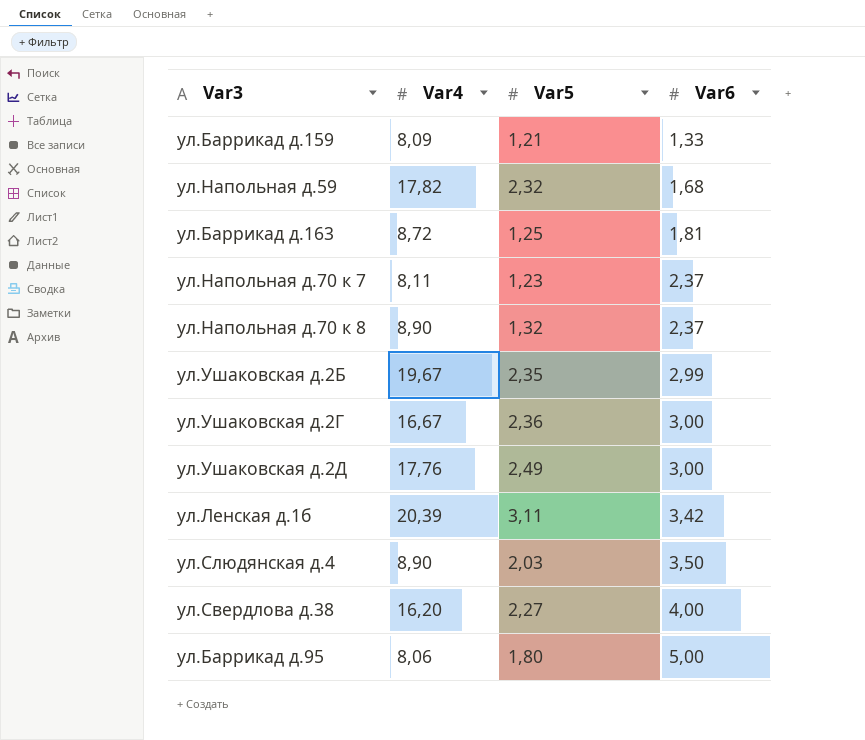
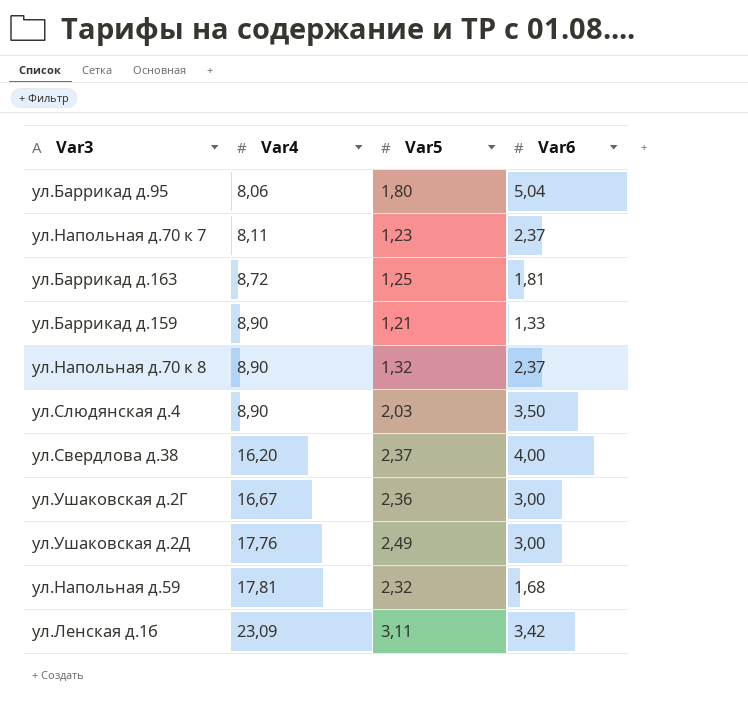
row order: Var6 ascending -> Var4 ascending
row ул.Ушаковская д.2Б: 19,67 | 2,35 | 2,99 -> none
ул.Баррикад д.95 | Var6: 5,00 -> 5,04
ул.Баррикад д.159 | Var4: 8,09 -> 8,90
ул.Свердлова д.38 | Var5: 2,27 -> 2,37
ул.Напольная д.59 | Var4: 17,82 -> 17,81
ул.Ленская д.1б | Var4: 20,39 -> 23,09

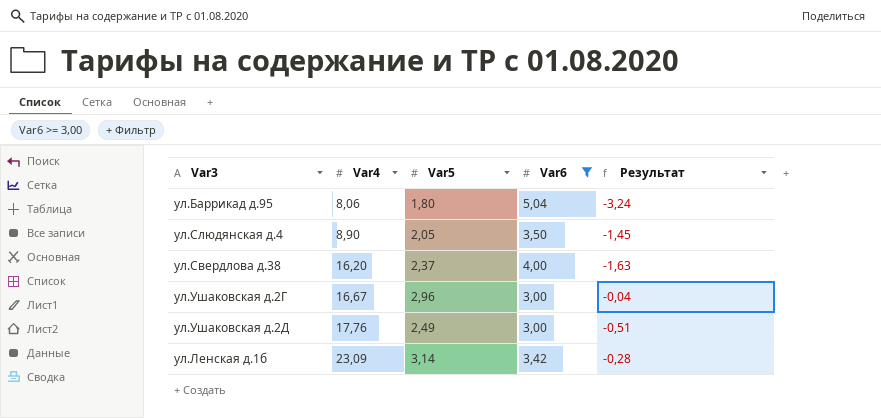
filter: none -> Var6 >= 3,00
column Результат | formula: none -> [Var5] - [Var6]
ул.Слюдянская д.4 | Var5: 2,03 -> 2,05
ул.Ушаковская д.2Г | Var5: 2,36 -> 2,96
ул.Ленская д.1б | Var5: 3,11 -> 3,14

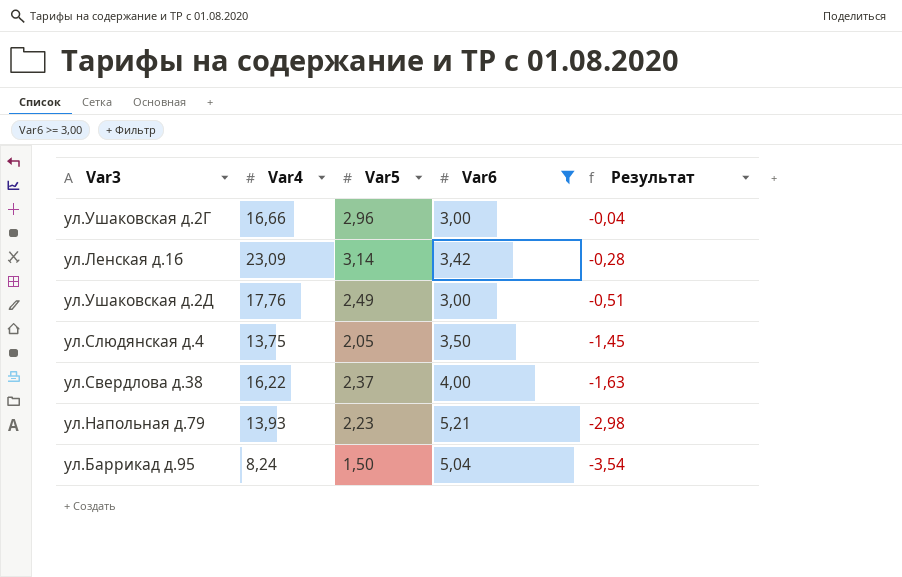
row order: Var4 ascending -> Результат descending
ул.Ушаковская д.2Г | Var4: 16,67 -> 16,66
ул.Слюдянская д.4 | Var4: 8,90 -> 13,75
ул.Свердлова д.38 | Var4: 16,20 -> 16,22
row ул.Напольная д.79: none -> 13,93 | 2,23 | 5,21 | -2,98
ул.Баррикад д.95 | Var4: 8,06 -> 8,24
ул.Баррикад д.95 | Var5: 1,80 -> 1,50
ул.Баррикад д.95 | Результат: -3,24 -> -3,54

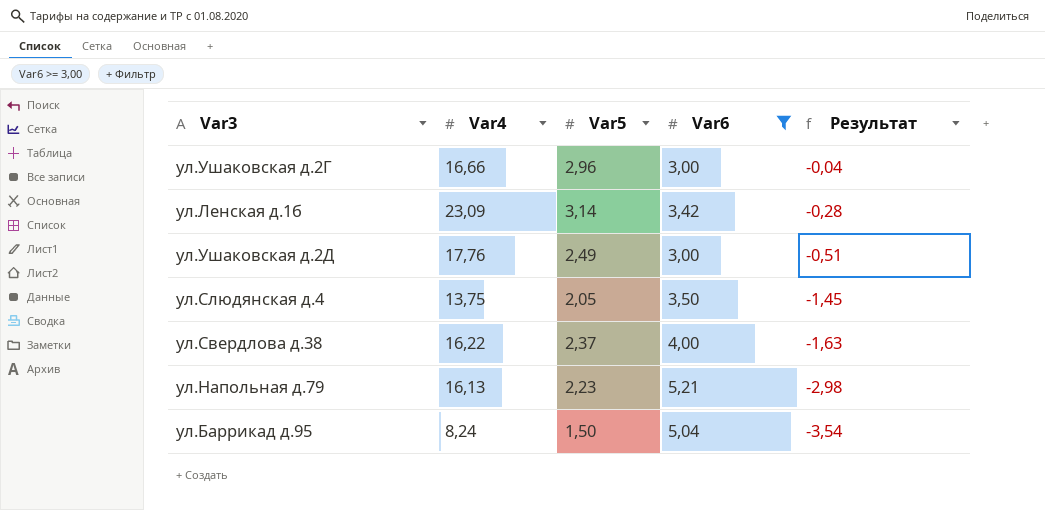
ул.Напольная д.79 | Var4: 13,93 -> 16,13

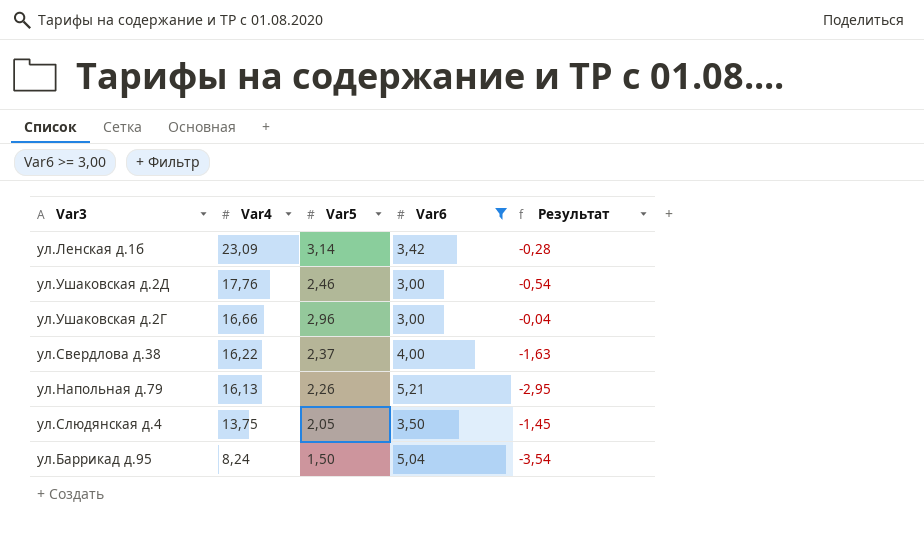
row order: Результат descending -> Var4 descending
ул.Ушаковская д.2Д | Var5: 2,49 -> 2,46
ул.Ушаковская д.2Д | Результат: -0,51 -> -0,54
ул.Напольная д.79 | Var5: 2,23 -> 2,26
ул.Напольная д.79 | Результат: -2,98 -> -2,95

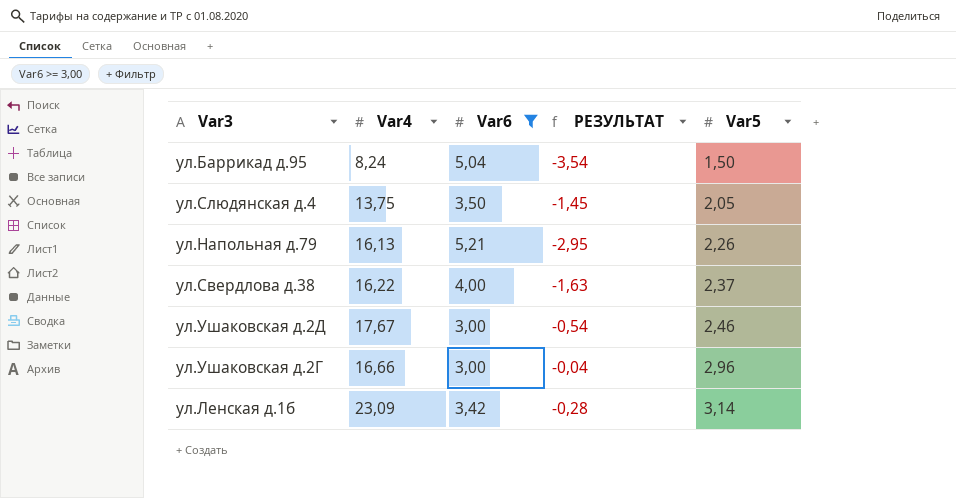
row order: Var4 descending -> Var5 ascending
column name: Результат -> РЕЗУЛЬТАТ
column Var5 | position: 3 -> 5
ул.Ушаковская д.2Д | Var4: 17,76 -> 17,67

